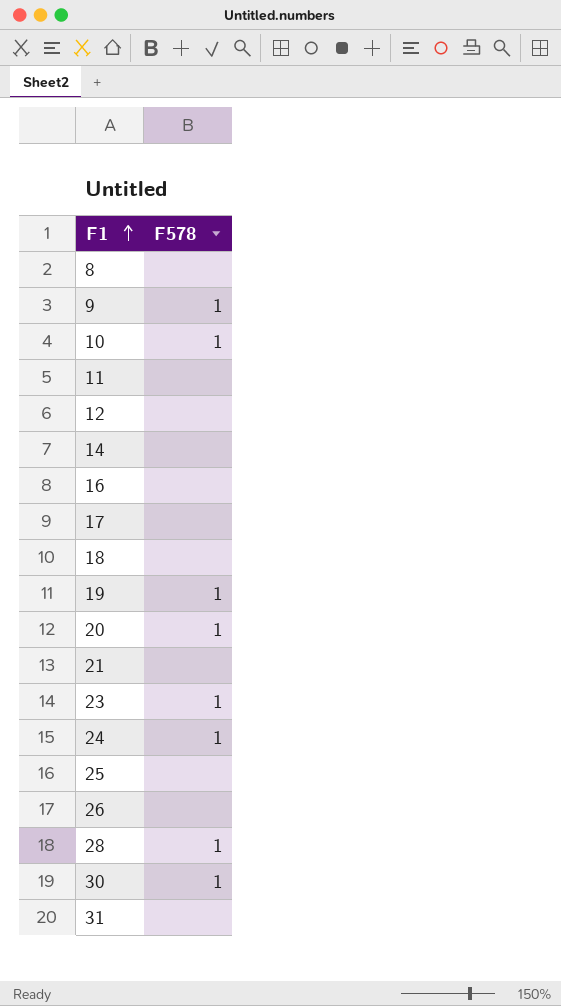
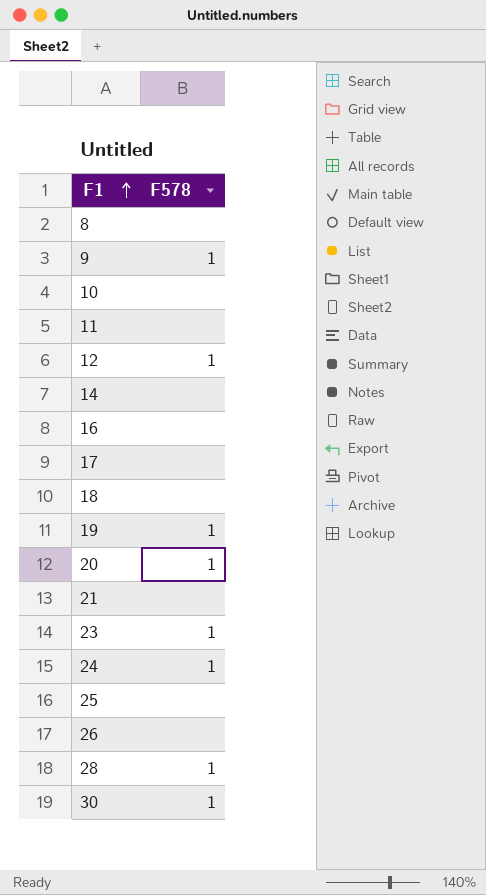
row 31: none -> none
10 | F578: 1 -> none
12 | F578: none -> 1

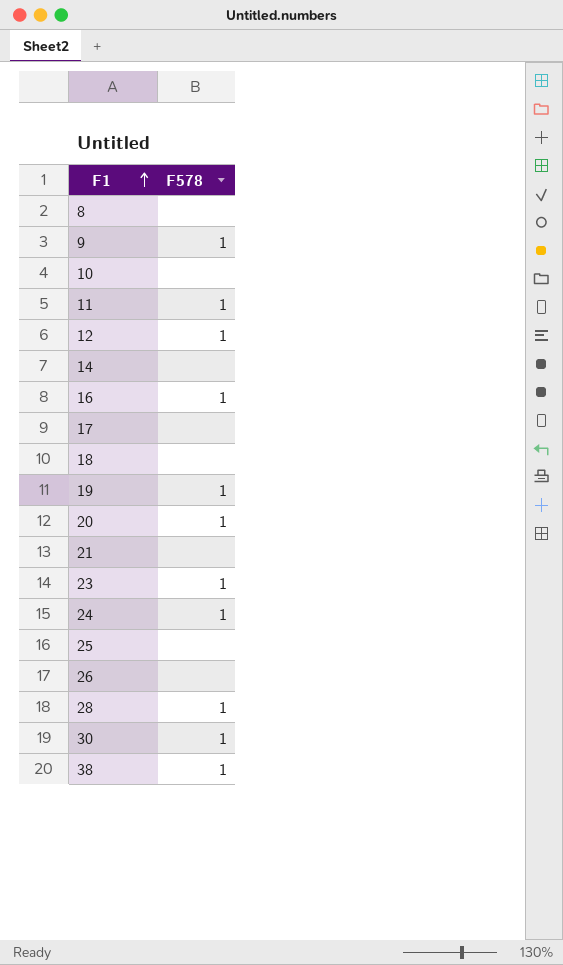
11 | F578: none -> 1
16 | F578: none -> 1
row 38: none -> 1

